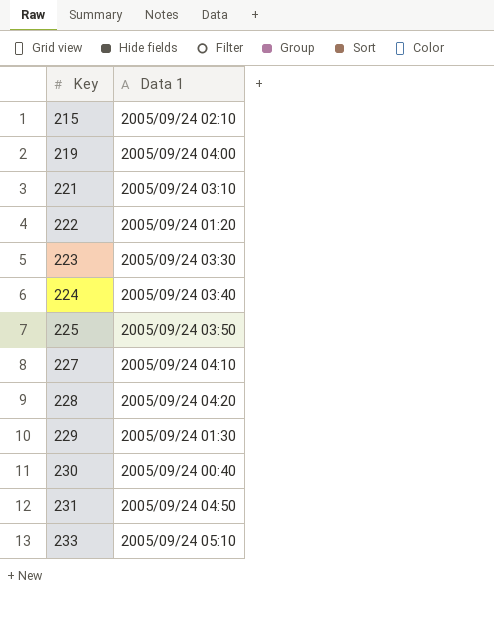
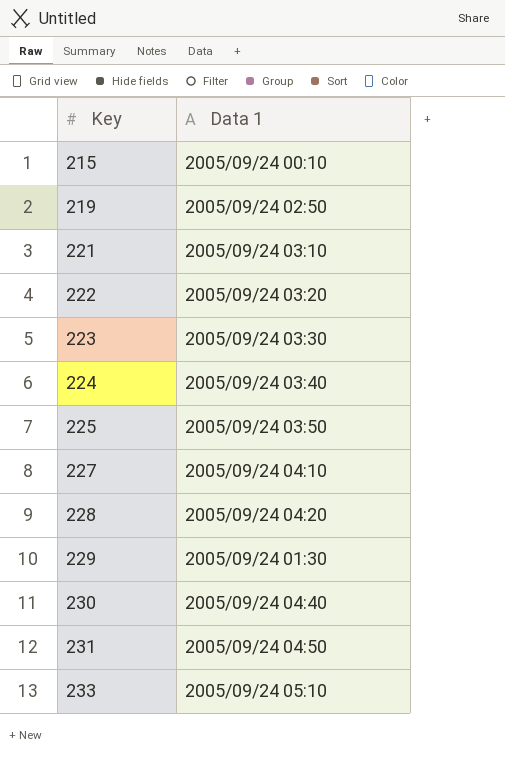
215 | Data 1: 2005/09/24 02:10 -> 2005/09/24 00:10
219 | Data 1: 2005/09/24 04:00 -> 2005/09/24 02:50
222 | Data 1: 2005/09/24 01:20 -> 2005/09/24 03:20
230 | Data 1: 2005/09/24 00:40 -> 2005/09/24 04:40

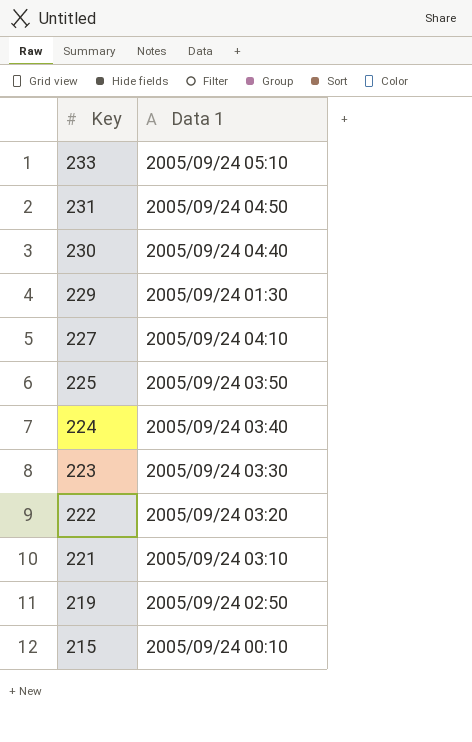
row order: Key ascending -> Key descending
row 228: 2005/09/24 04:20 -> none

